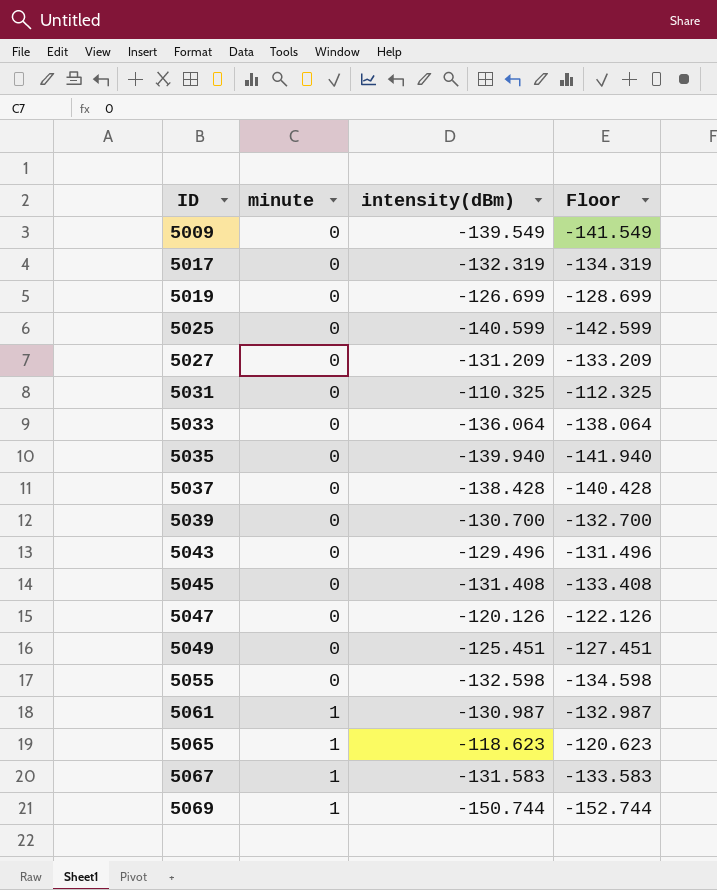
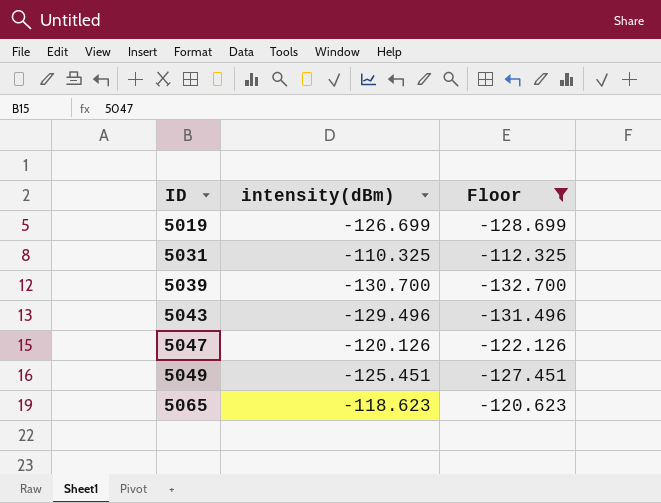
filter: none -> Floor >= -132.700
column minute | position: 2 -> none

